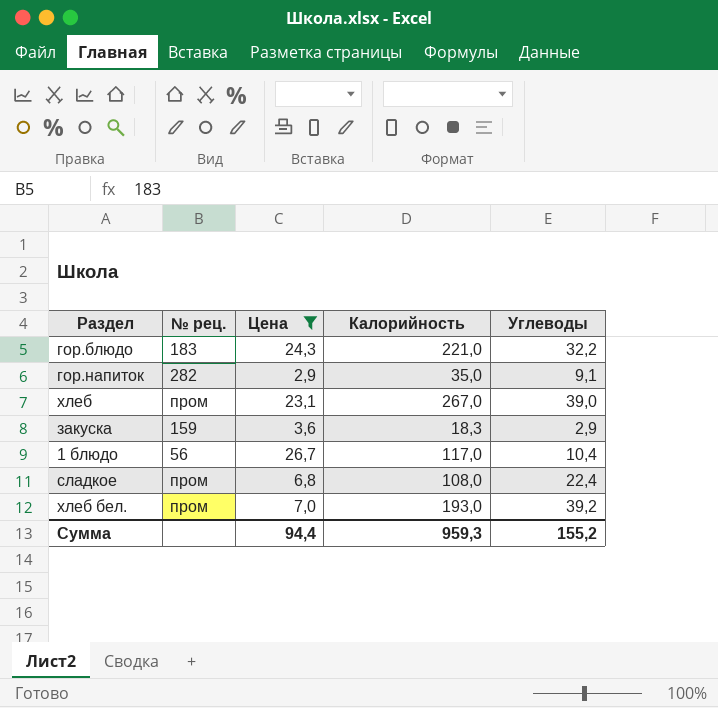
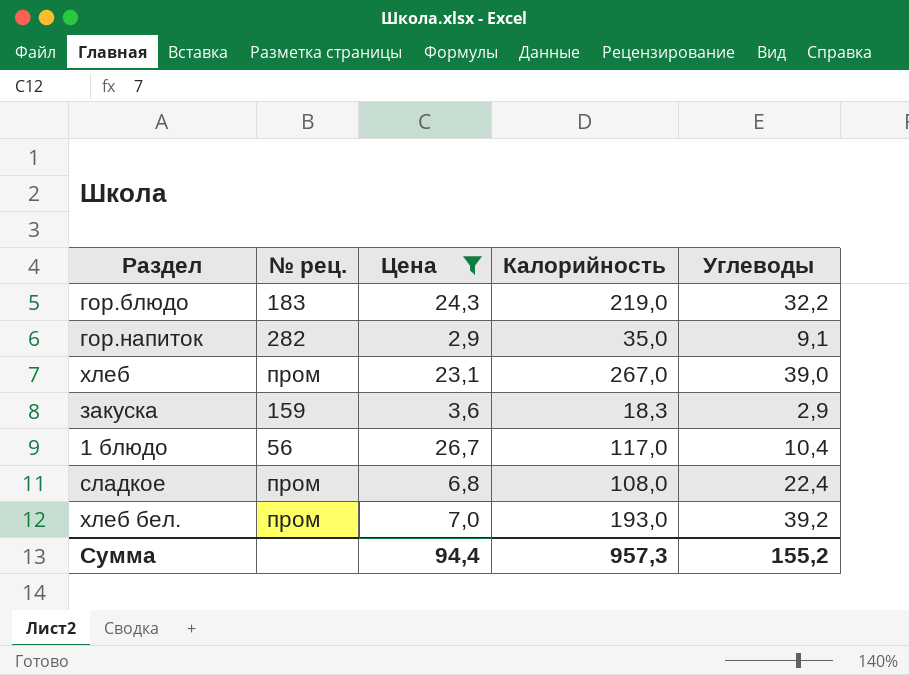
гор.блюдо | Калорийность: 221,0 -> 219,0
Сумма | Калорийность: 959,3 -> 957,3

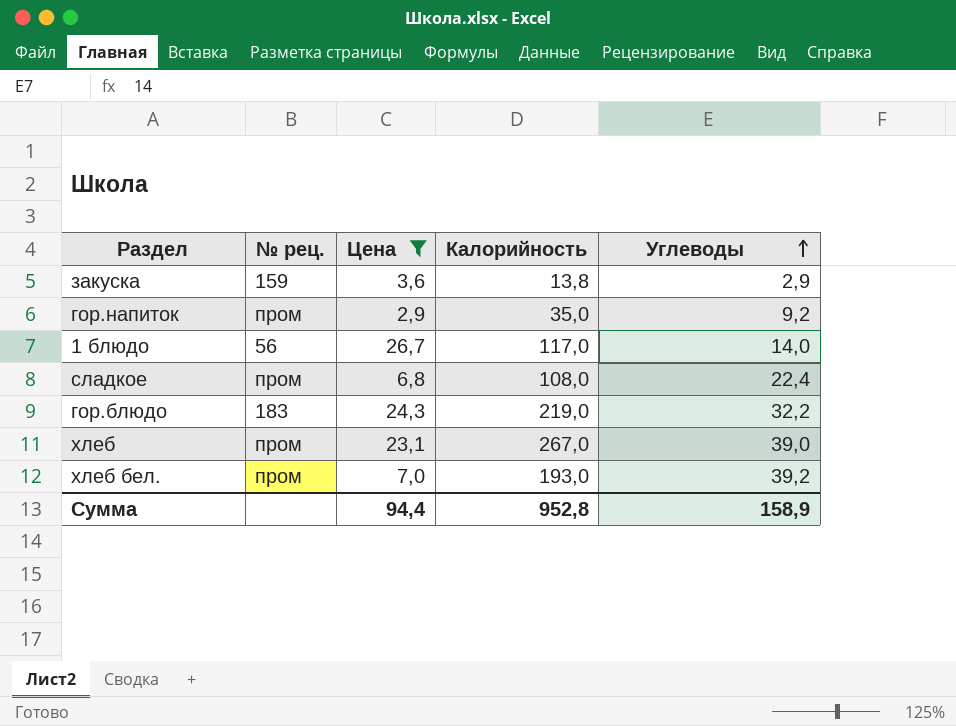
row order: none -> Углеводы ascending
закуска | Калорийность: 18,3 -> 13,8
гор.напиток | № рец.: 282 -> пром
гор.напиток | Углеводы: 9,1 -> 9,2
1 блюдо | Углеводы: 10,4 -> 14,0
Сумма | Калорийность: 957,3 -> 952,8
Сумма | Углеводы: 155,2 -> 158,9

